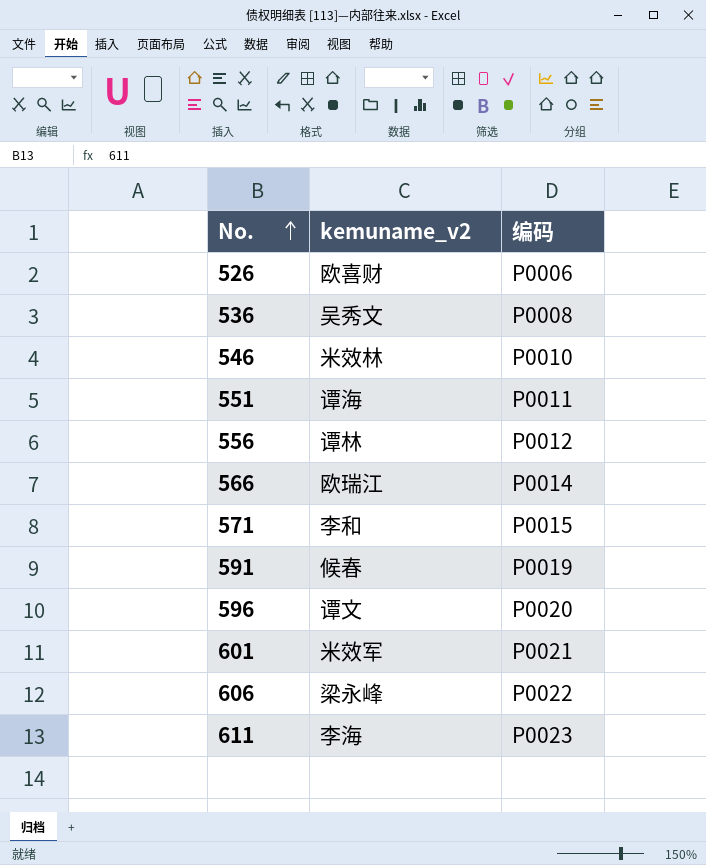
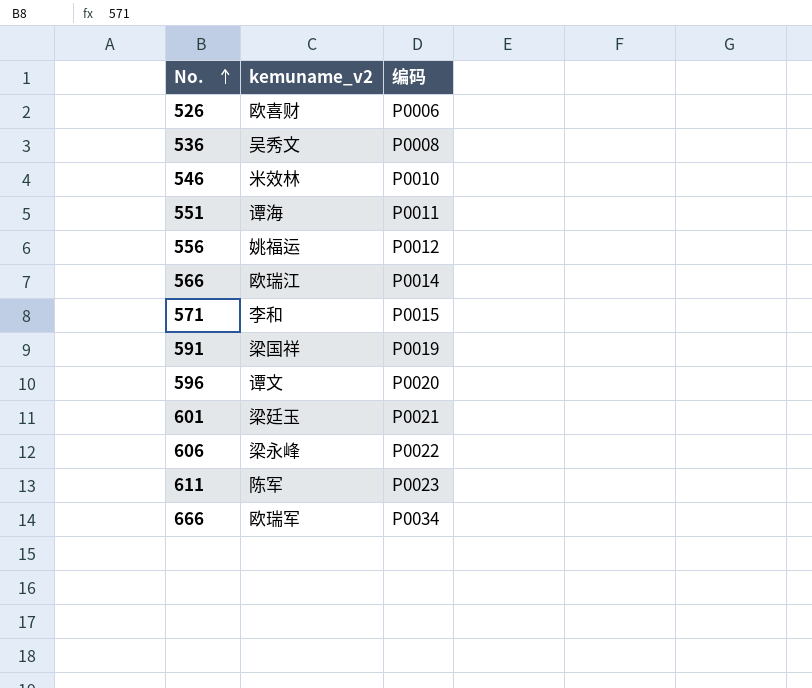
556 | kemuname_v2: 谭林 -> 姚福运
591 | kemuname_v2: 候春 -> 梁国祥
601 | kemuname_v2: 米效军 -> 梁廷玉
611 | kemuname_v2: 李海 -> 陈军
row 666: none -> 欧瑞军 | P0034

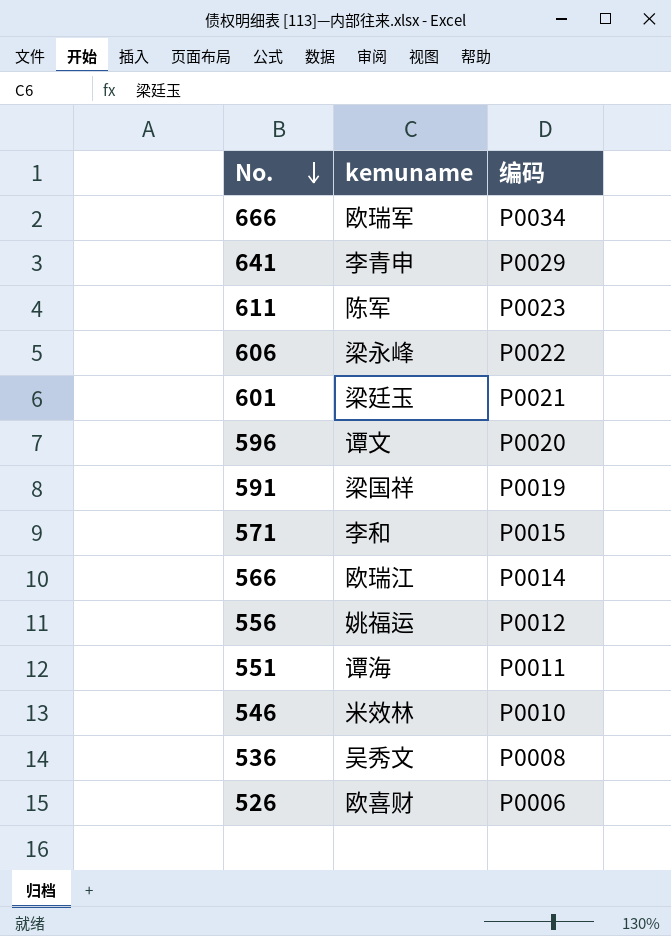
row order: No. ascending -> No. descending
column name: kemuname_v2 -> kemuname
row 641: none -> 李青申 | P0029

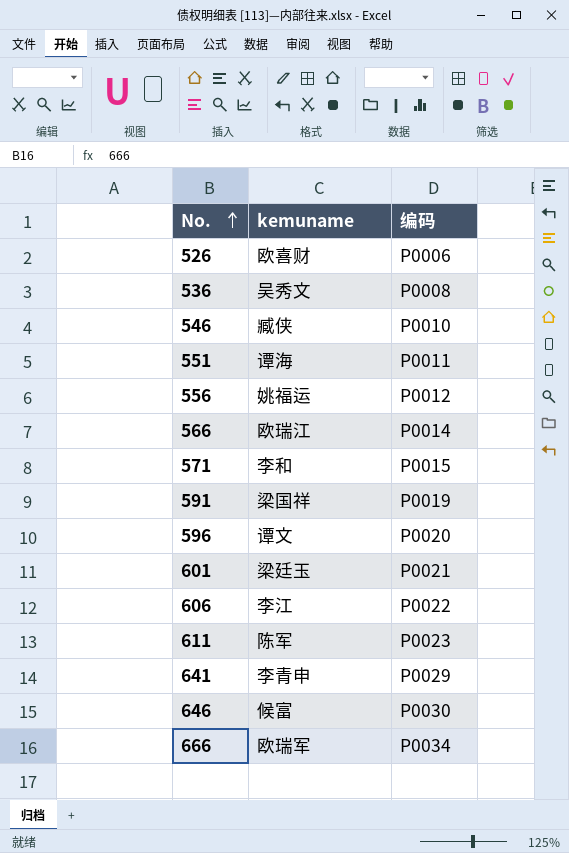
row order: No. descending -> No. ascending
546 | kemuname: 米效林 -> 臧侠
606 | kemuname: 梁永峰 -> 李江
row 646: none -> 候富 | P0030

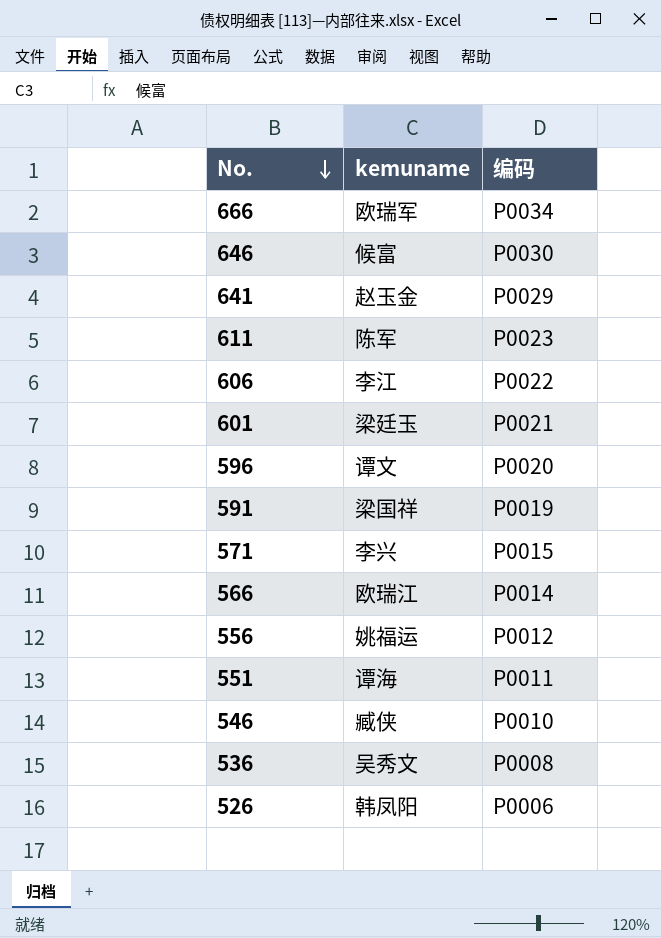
row order: No. ascending -> No. descending
641 | kemuname: 李青申 -> 赵玉金
571 | kemuname: 李和 -> 李兴
526 | kemuname: 欧喜财 -> 韩凤阳

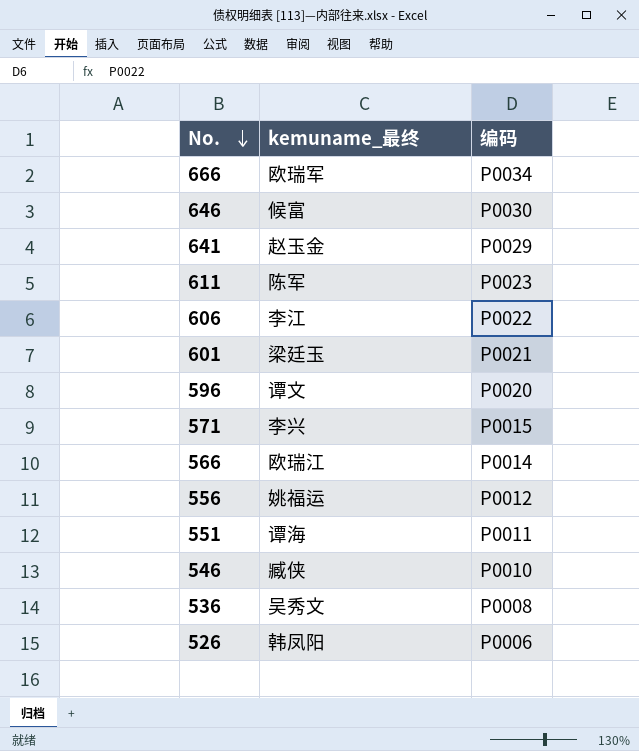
column name: kemuname -> kemuname_最终
row 591: 梁国祥 | P0019 -> none

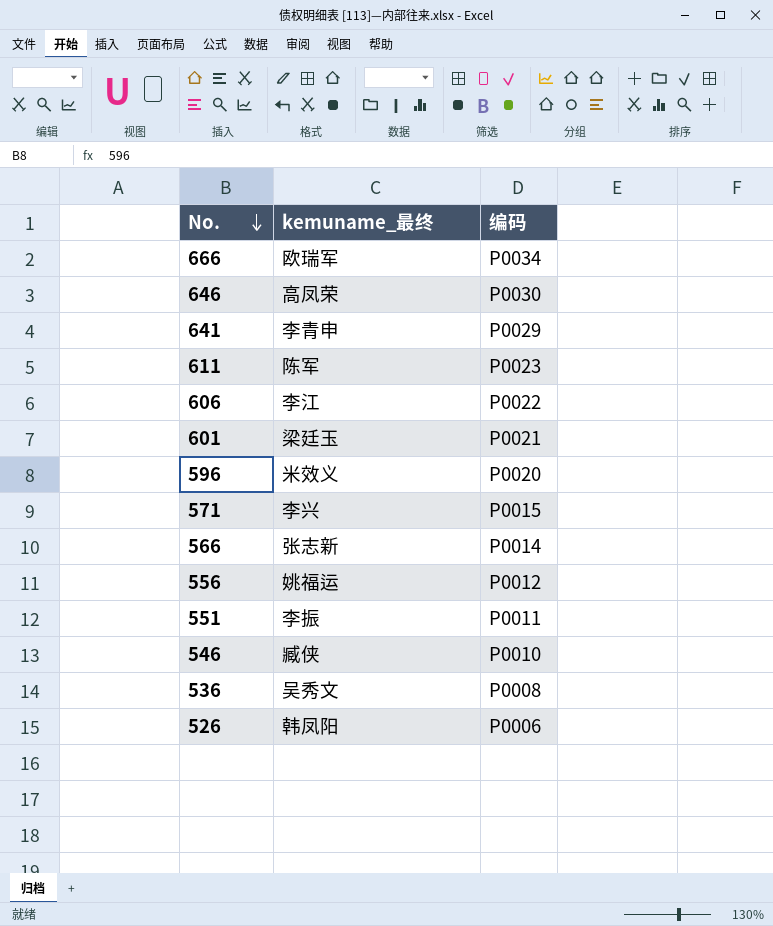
646 | kemuname_最终: 候富 -> 高凤荣
641 | kemuname_最终: 赵玉金 -> 李青申
596 | kemuname_最终: 谭文 -> 米效义
566 | kemuname_最终: 欧瑞江 -> 张志新
551 | kemuname_最终: 谭海 -> 李振

